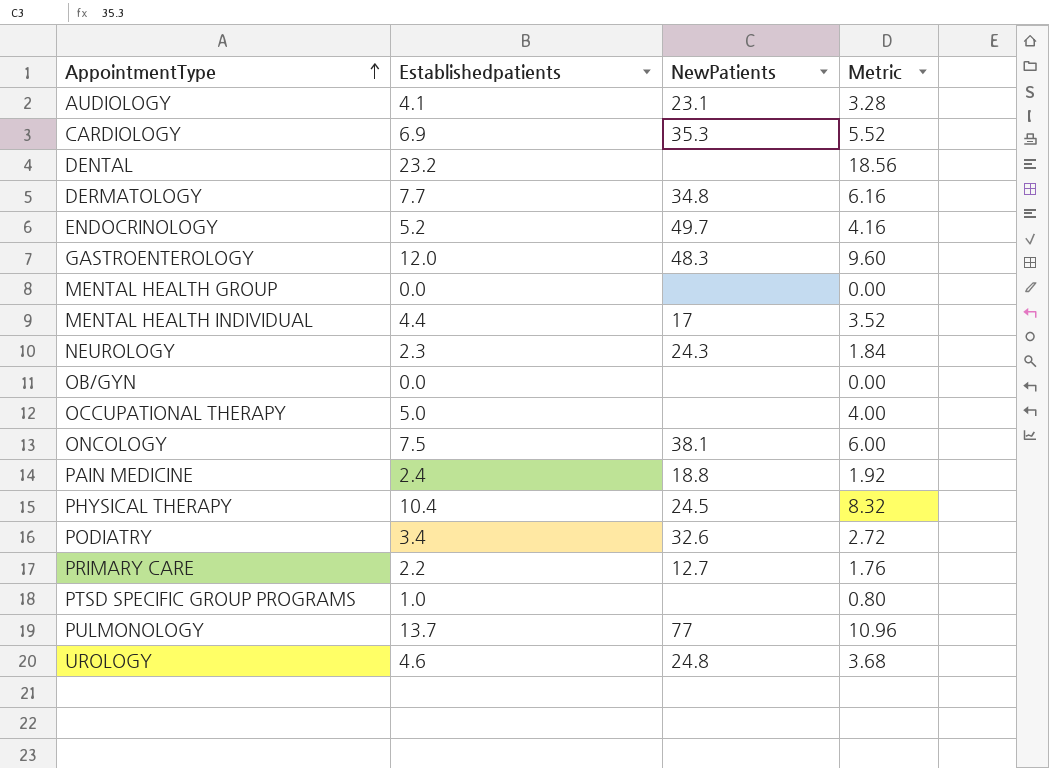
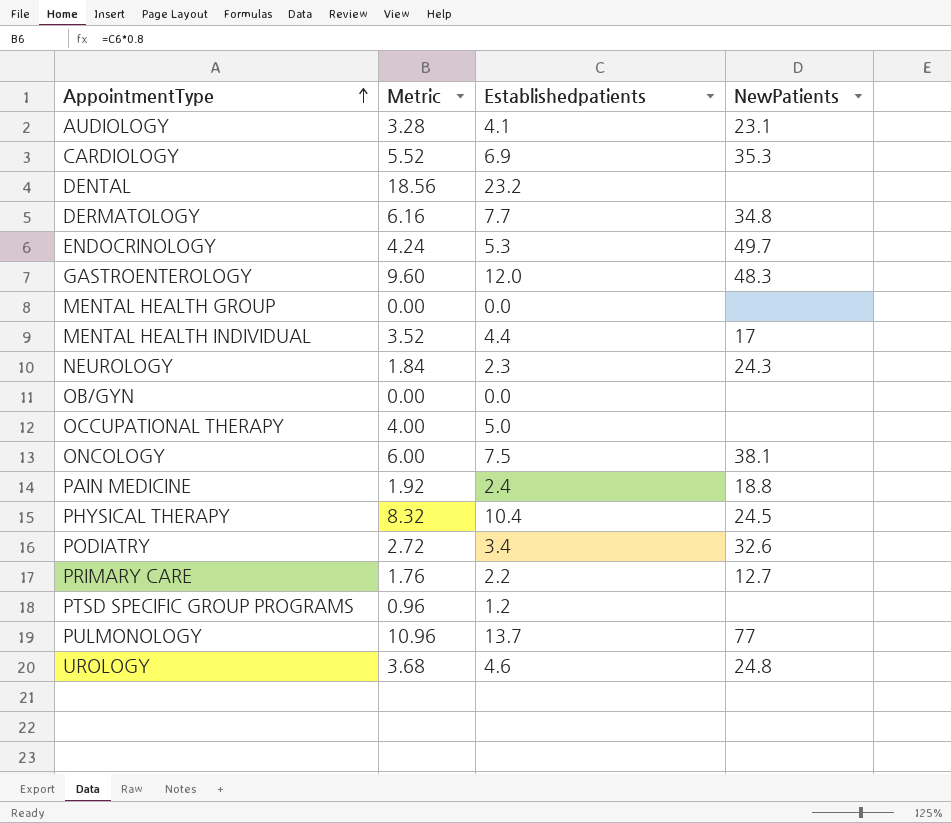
column Metric | position: 4 -> 2
ENDOCRINOLOGY | Metric: 4.16 -> 4.24
ENDOCRINOLOGY | Establishedpatients: 5.2 -> 5.3
PTSD SPECIFIC GROUP PROGRAMS | Metric: 0.80 -> 0.96
PTSD SPECIFIC GROUP PROGRAMS | Establishedpatients: 1.0 -> 1.2

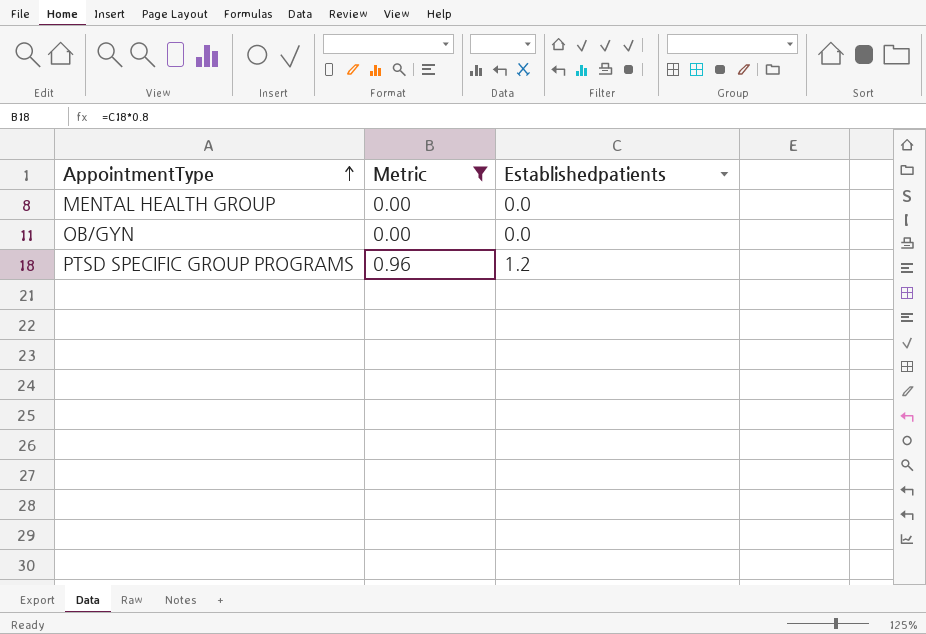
filter: none -> Metric <= 0.96
column NewPatients | position: 4 -> none

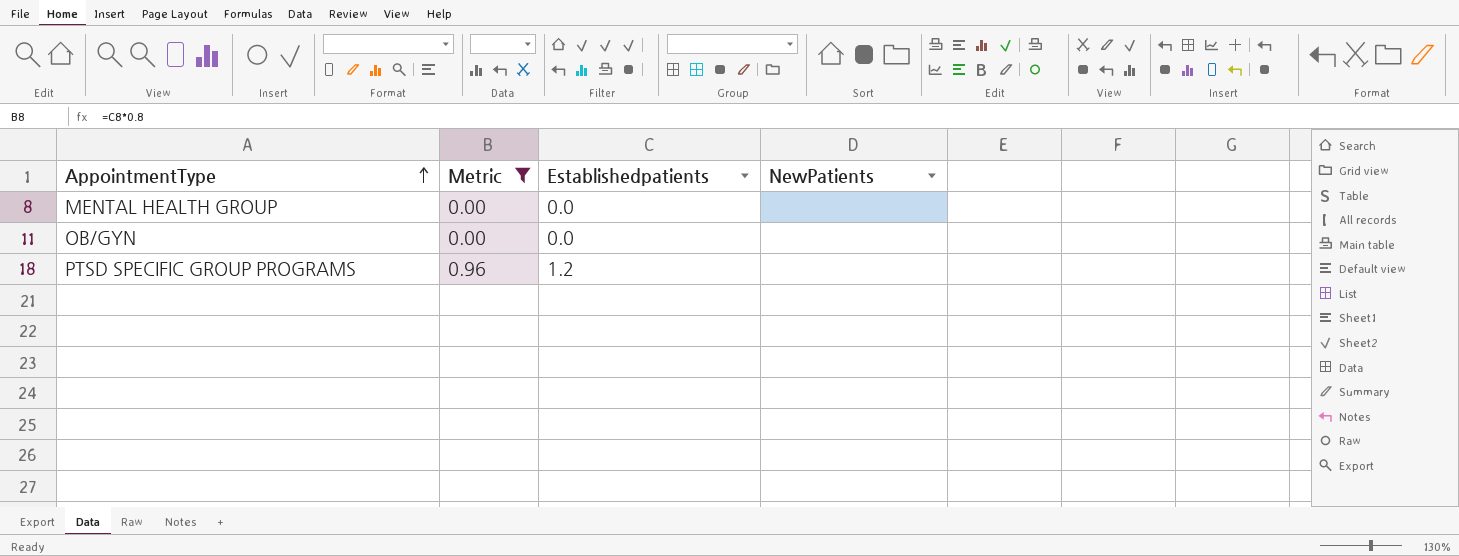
column NewPatients | position: none -> 4

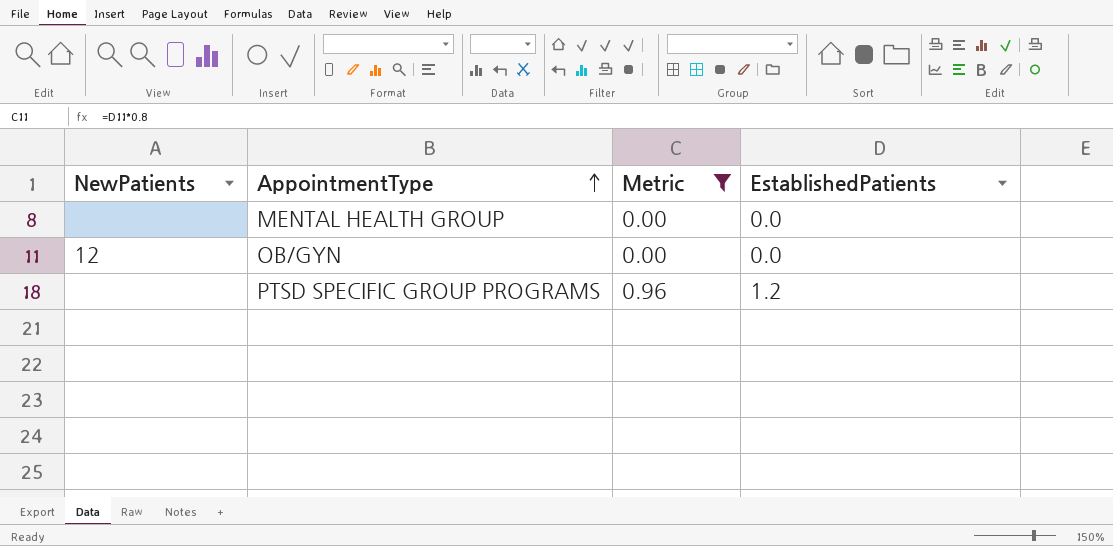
column NewPatients | position: 4 -> 1
column name: Establishedpatients -> EstablishedPatients
OB/GYN | NewPatients: none -> 12

